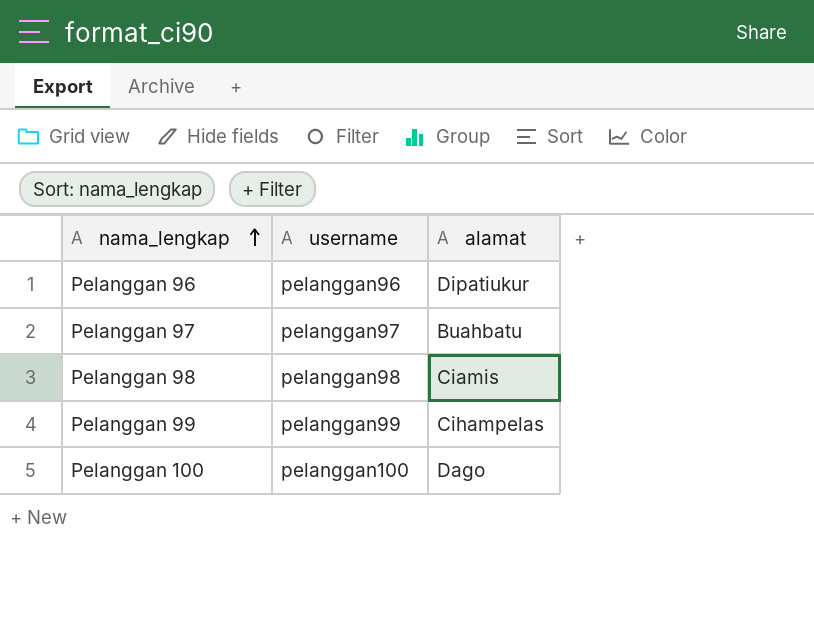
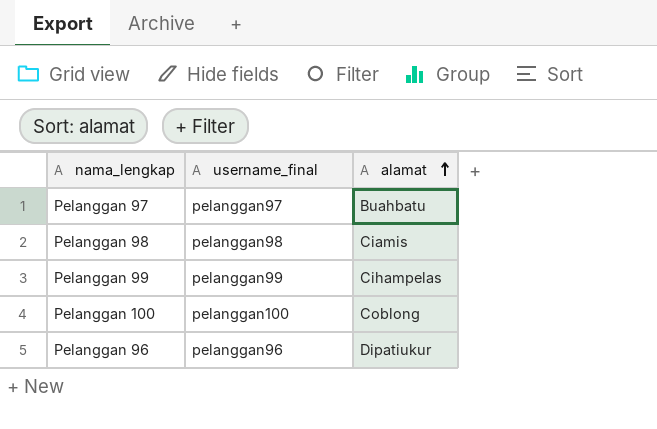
row order: nama_lengkap ascending -> alamat ascending
column name: username -> username_final
Pelanggan 100 | alamat: Dago -> Coblong

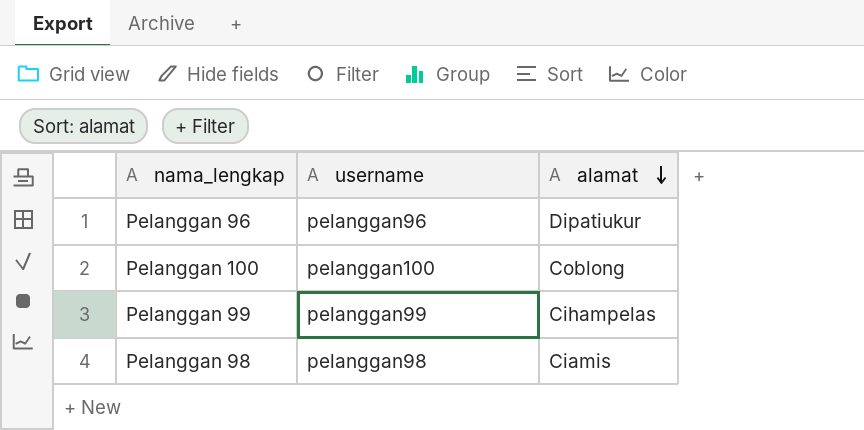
row order: alamat ascending -> alamat descending
column name: username_final -> username
row Pelanggan 97: pelanggan97 | Buahbatu -> none

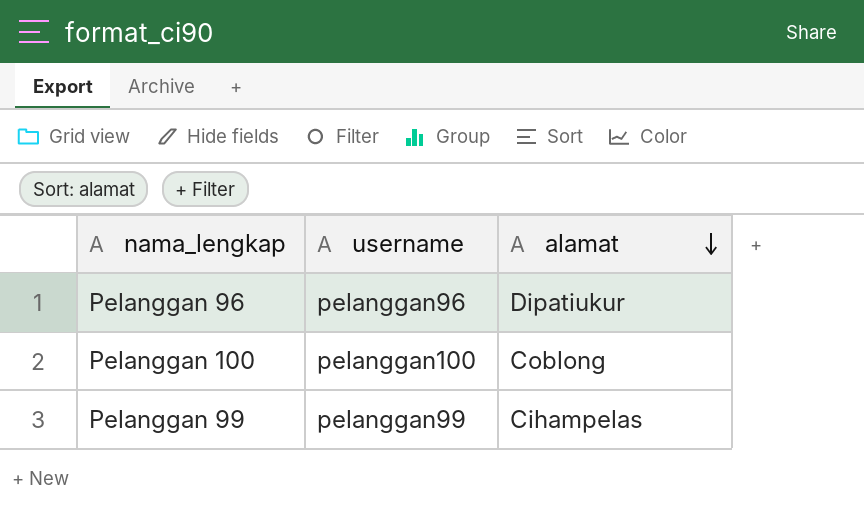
row Pelanggan 98: pelanggan98 | Ciamis -> none

